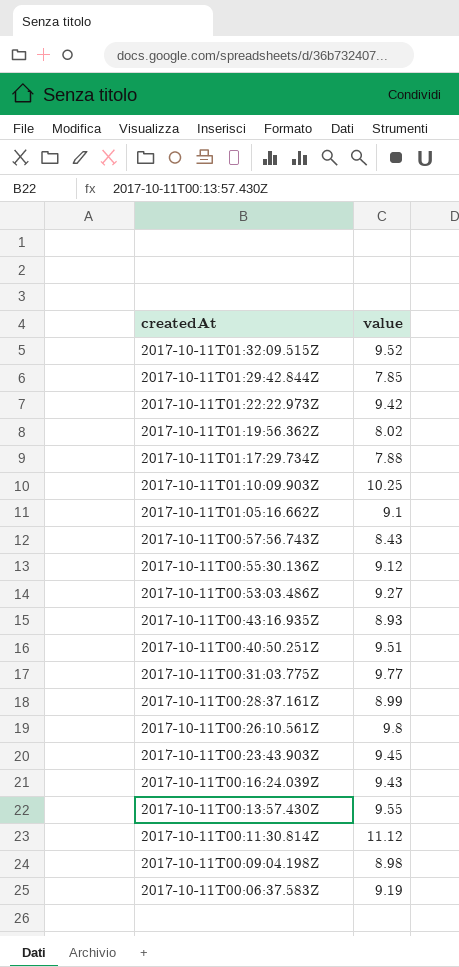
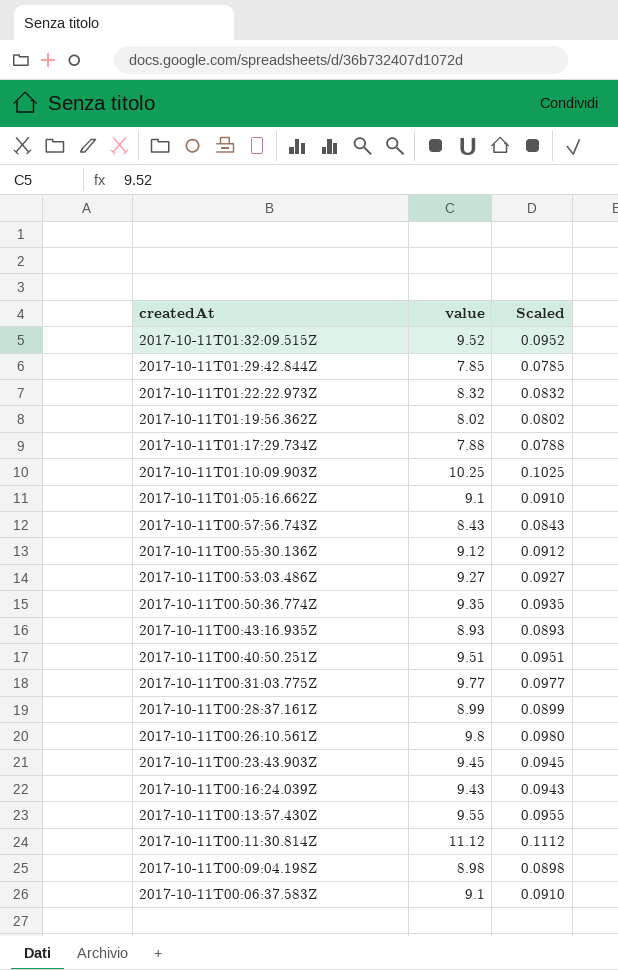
column Scaled | formula: none -> [value] * 0.01
2017-10-11T01:22:22.973Z | value: 9.42 -> 8.32
row 2017-10-11T00:50:36.774Z: none -> 9.35 | 0.0935
2017-10-11T00:06:37.583Z | value: 9.19 -> 9.1

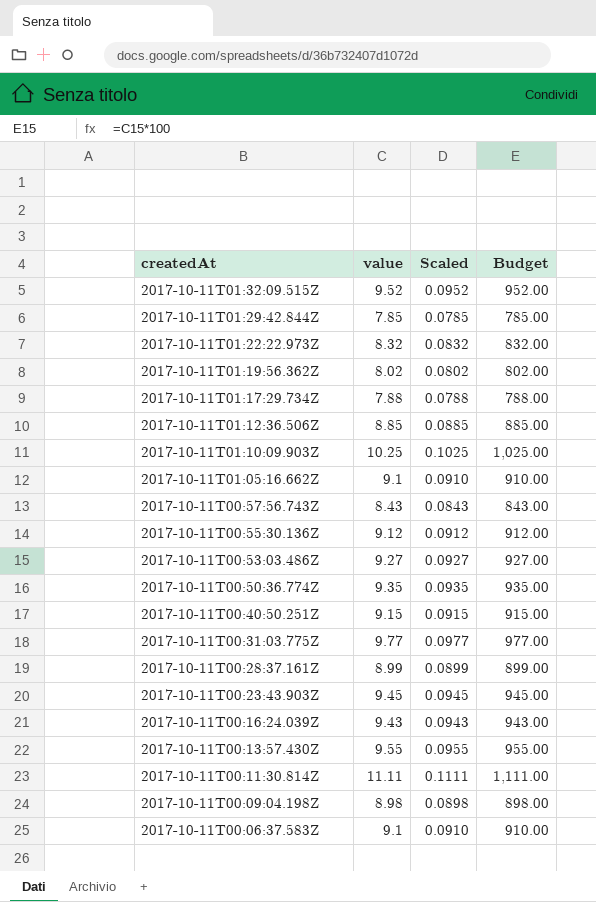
column Budget | formula: none -> [value] * 100
row 2017-10-11T00:43:16.935Z: 8.93 | 0.0893 -> none
row 2017-10-11T00:26:10.561Z: 9.8 | 0.0980 -> none
row 2017-10-11T01:12:36.506Z: none -> 8.85 | 0.0885 | 885.00
2017-10-11T00:40:50.251Z | value: 9.51 -> 9.15
2017-10-11T00:40:50.251Z | Scaled: 0.0951 -> 0.0915
2017-10-11T00:11:30.814Z | value: 11.12 -> 11.11
2017-10-11T00:11:30.814Z | Scaled: 0.1112 -> 0.1111

